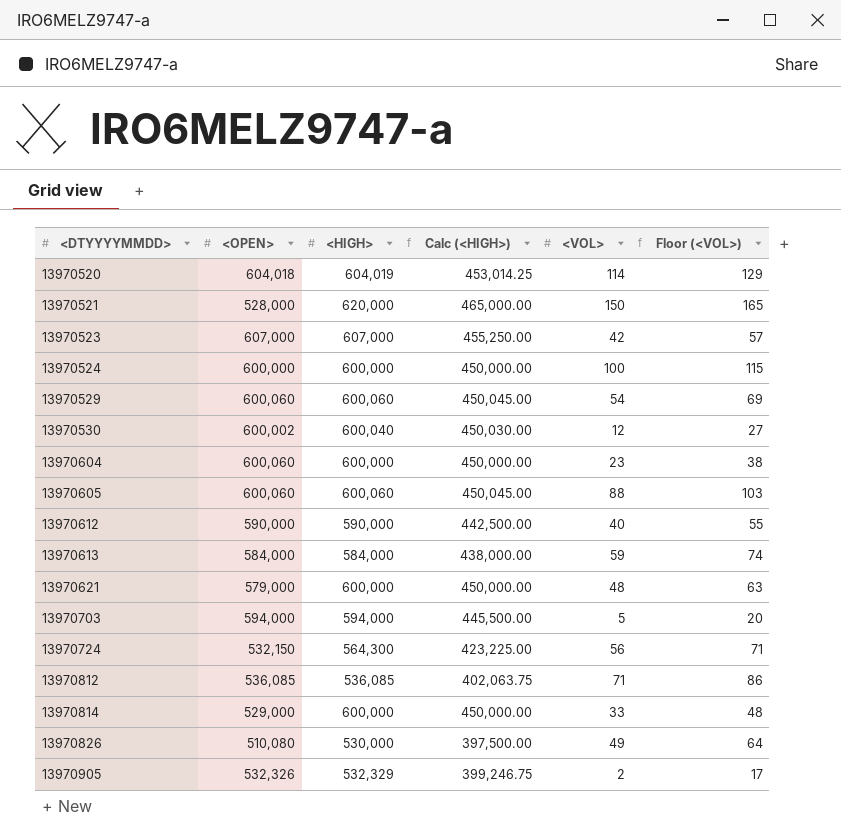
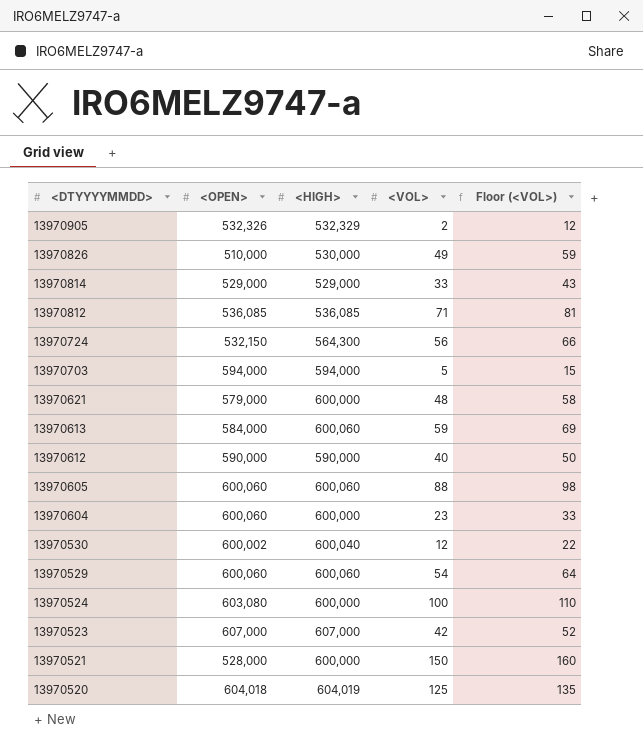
row order: <DTYYYYMMDD> ascending -> <DTYYYYMMDD> descending
column Calc (<HIGH>) | formula: [<HIGH>] * 0.75 -> none
column Floor (<VOL>) | formula: [<VOL>] + 15 -> [<VOL>] + 10
13970826 | <OPEN>: 510,080 -> 510,000
13970814 | <HIGH>: 600,000 -> 529,000
13970613 | <HIGH>: 584,000 -> 600,060
13970524 | <OPEN>: 600,000 -> 603,080
13970521 | <HIGH>: 620,000 -> 600,000
13970520 | <VOL>: 114 -> 125

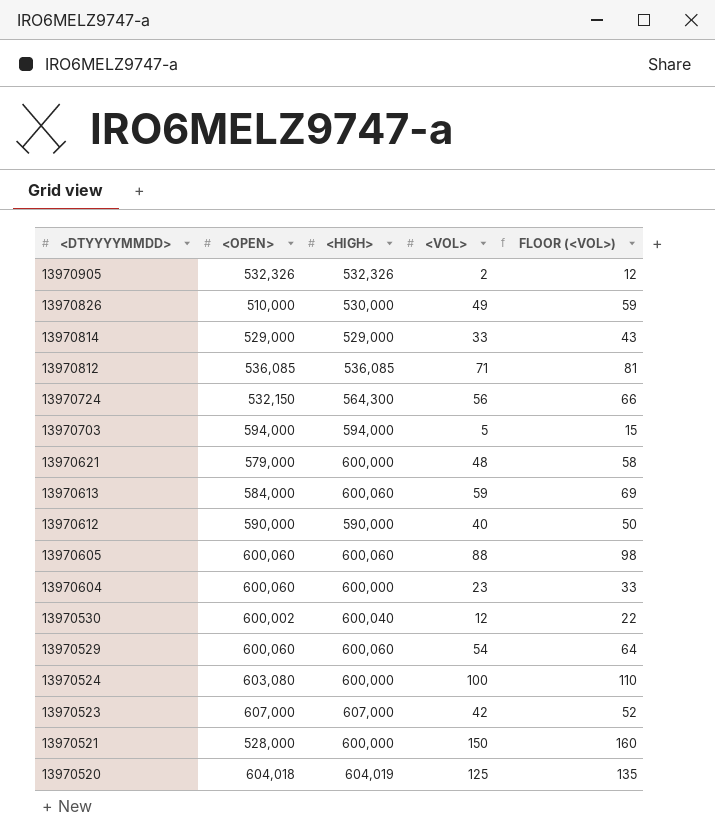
column name: Floor (<VOL>) -> FLOOR (<VOL>)
13970905 | <HIGH>: 532,329 -> 532,326

